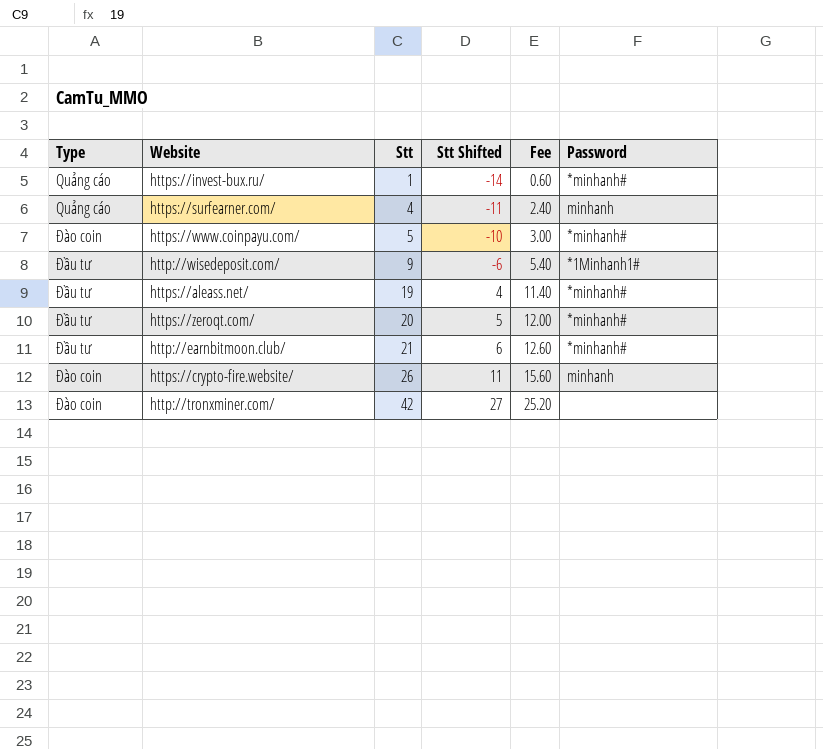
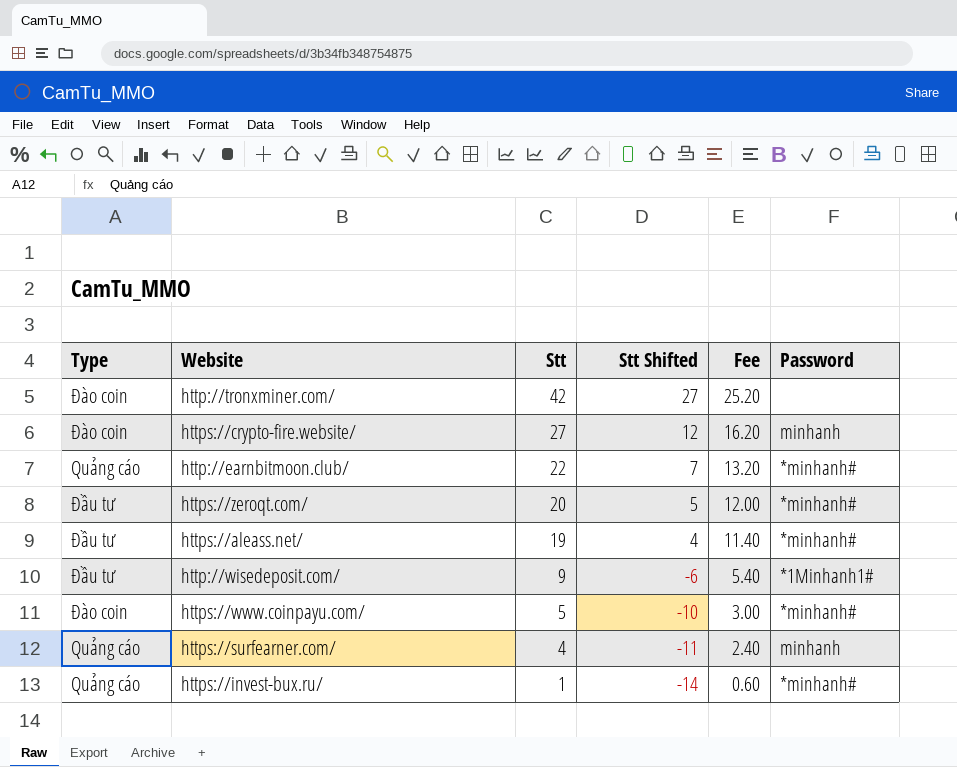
row order: Stt ascending -> Stt descending
https://crypto-fire.website/ | Stt: 26 -> 27
https://crypto-fire.website/ | Stt Shifted: 11 -> 12
https://crypto-fire.website/ | Fee: 15.60 -> 16.20
http://earnbitmoon.club/ | Type: Đầu tư -> Quảng cáo
http://earnbitmoon.club/ | Stt: 21 -> 22
http://earnbitmoon.club/ | Stt Shifted: 6 -> 7
http://earnbitmoon.club/ | Fee: 12.60 -> 13.20

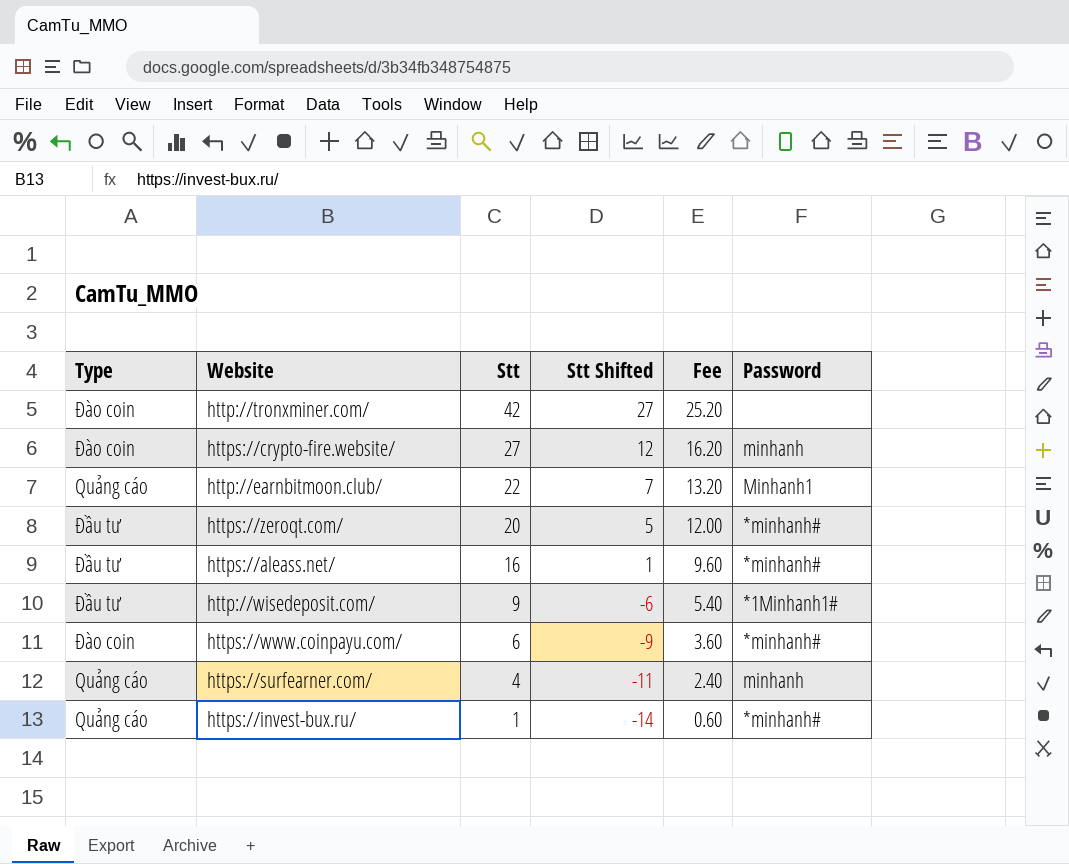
http://earnbitmoon.club/ | Password: *minhanh# -> Minhanh1
https://aleass.net/ | Stt: 19 -> 16
https://aleass.net/ | Stt Shifted: 4 -> 1
https://aleass.net/ | Fee: 11.40 -> 9.60
https://www.coinpayu.com/ | Stt: 5 -> 6
https://www.coinpayu.com/ | Stt Shifted: -10 -> -9
https://www.coinpayu.com/ | Fee: 3.00 -> 3.60

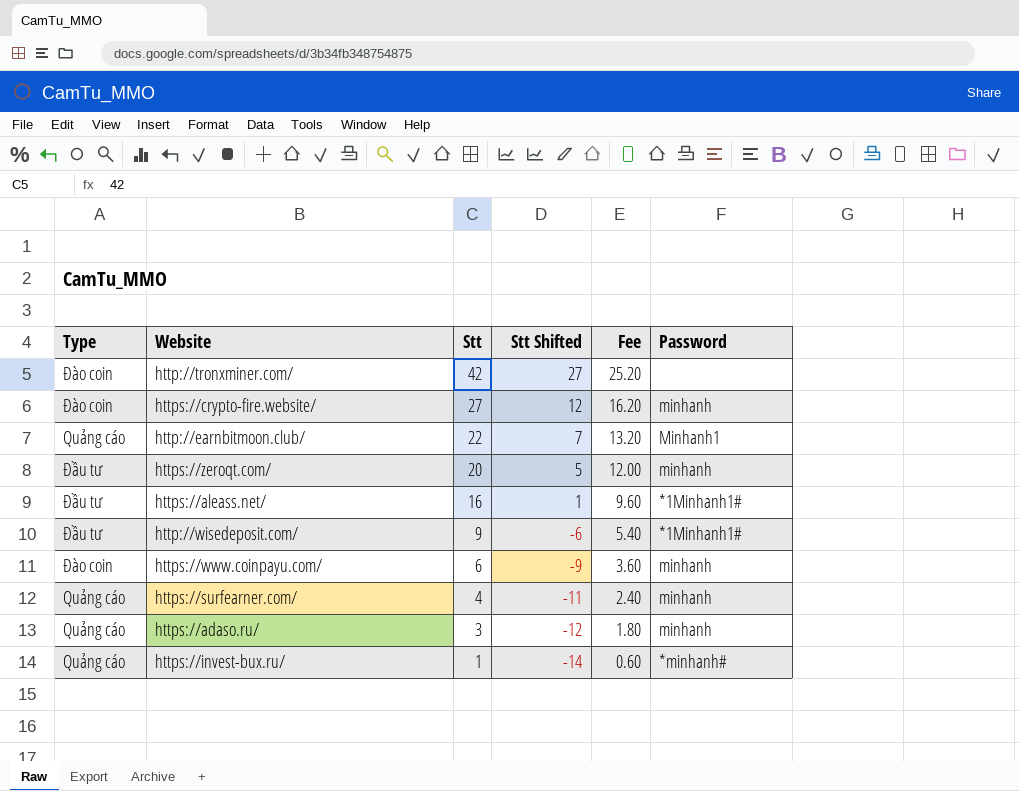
https://zeroqt.com/ | Password: *minhanh# -> minhanh
https://aleass.net/ | Password: *minhanh# -> *1Minhanh1#
https://www.coinpayu.com/ | Password: *minhanh# -> minhanh
row https://adaso.ru/: none -> Quảng cáo | 3 | -12 | 1.80 | minhanh

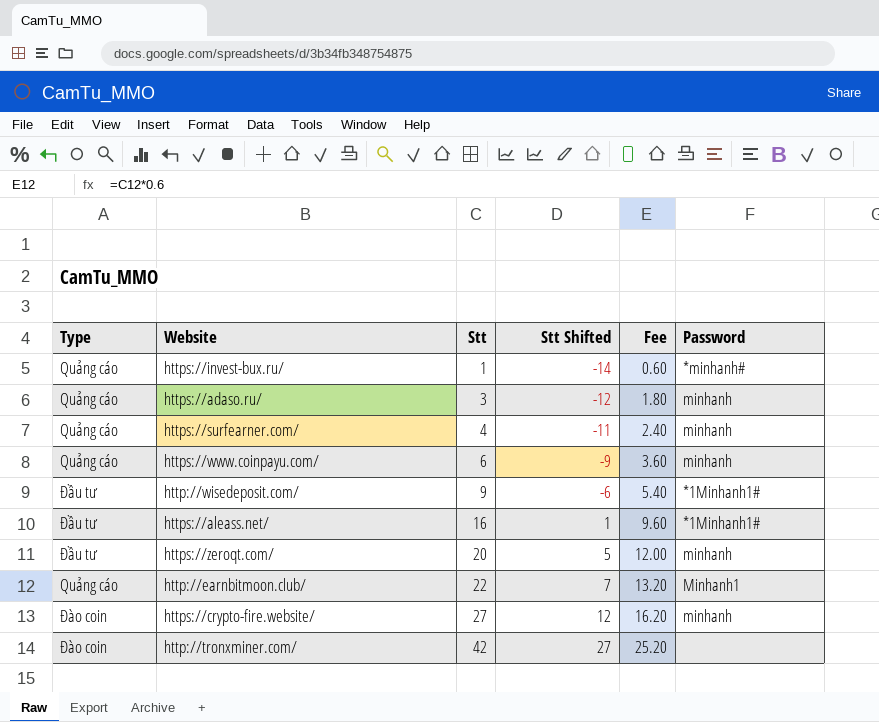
row order: Stt descending -> Stt ascending
https://www.coinpayu.com/ | Type: Đào coin -> Quảng cáo

